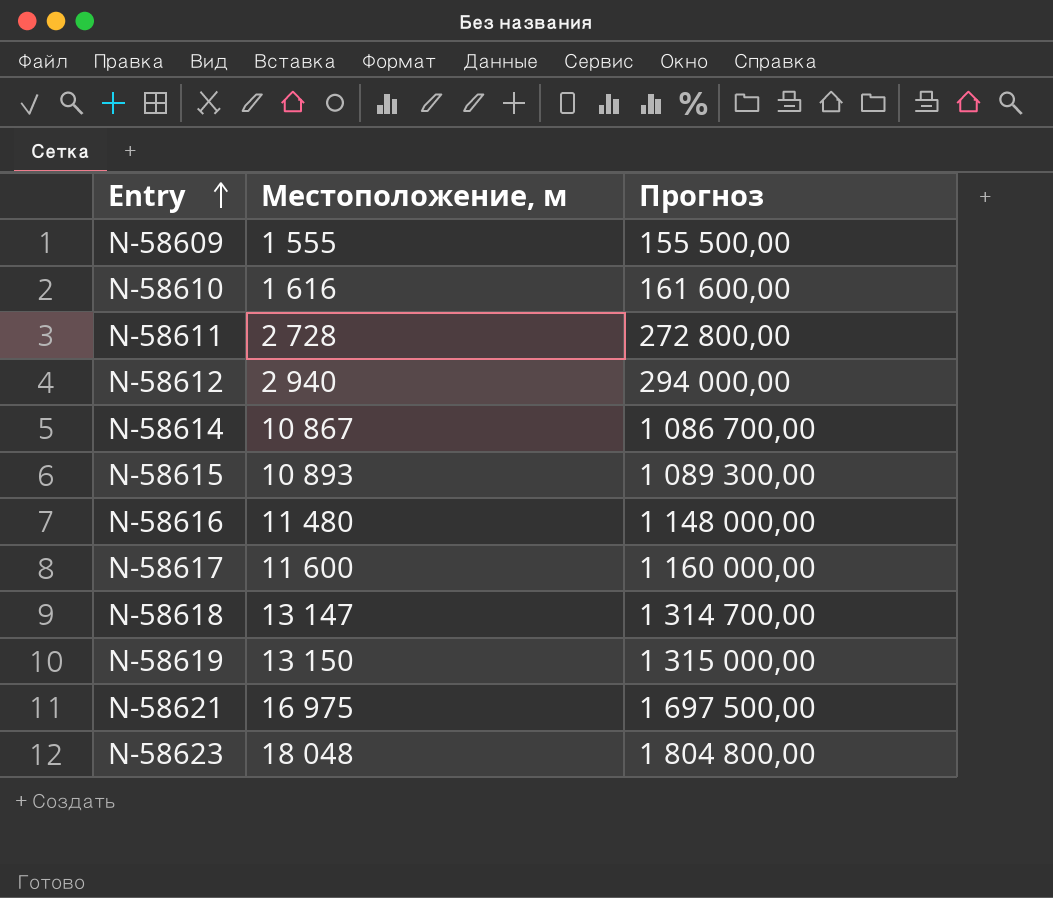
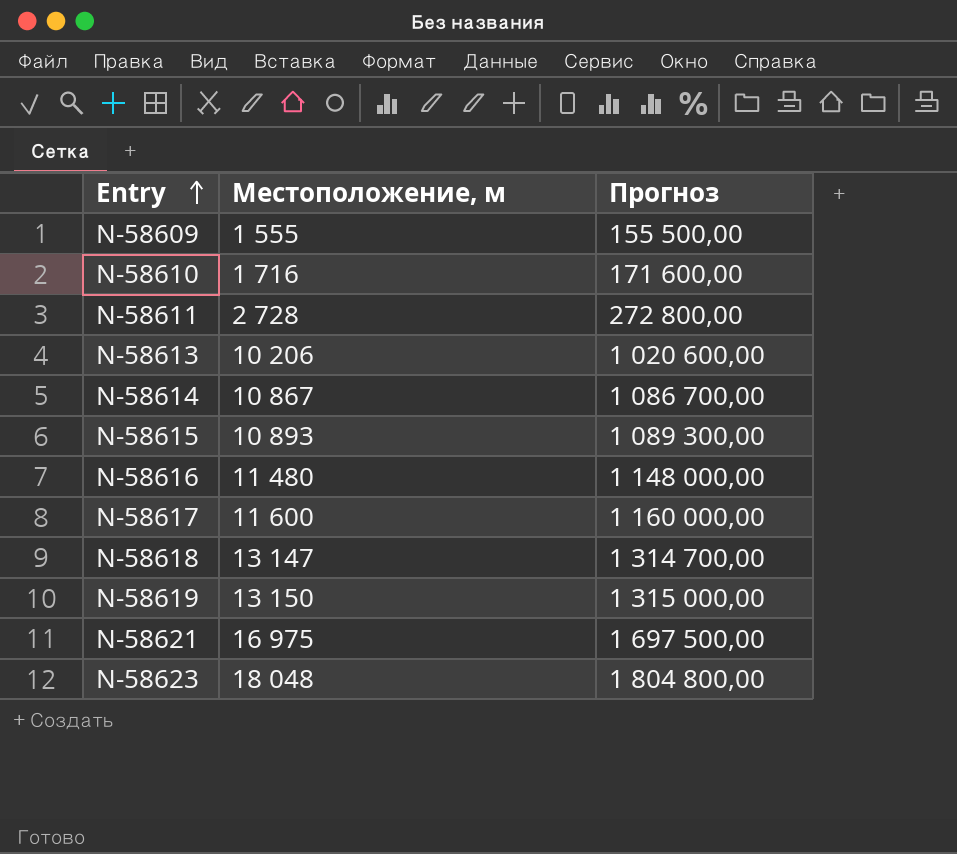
row N-58612: 2 940 | 294 000,00 -> none
N-58610 | Местоположение, м: 1 616 -> 1 716
N-58610 | Прогноз: 161 600,00 -> 171 600,00
row N-58613: none -> 10 206 | 1 020 600,00

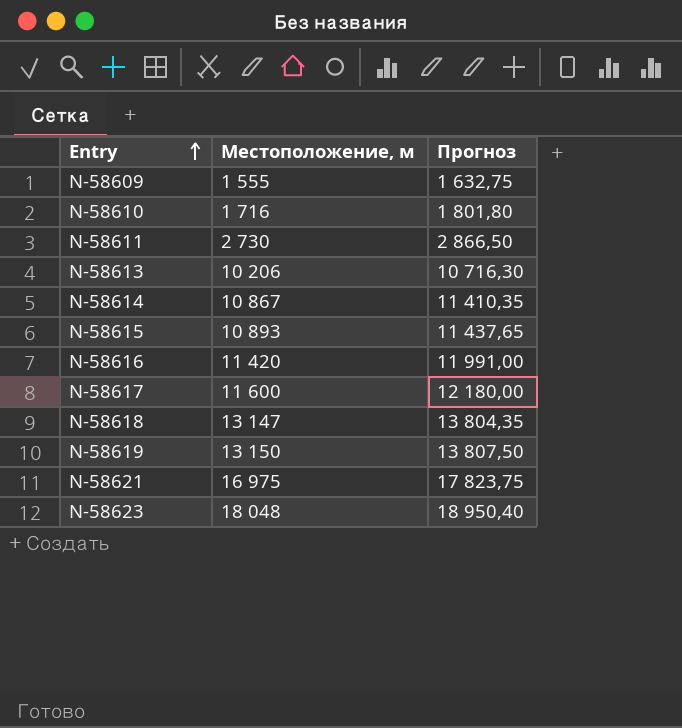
column Прогноз | formula: [Местоположение, м] * 100 -> [Местоположение, м] * 1,05
N-58611 | Местоположение, м: 2 728 -> 2 730
N-58616 | Местоположение, м: 11 480 -> 11 420

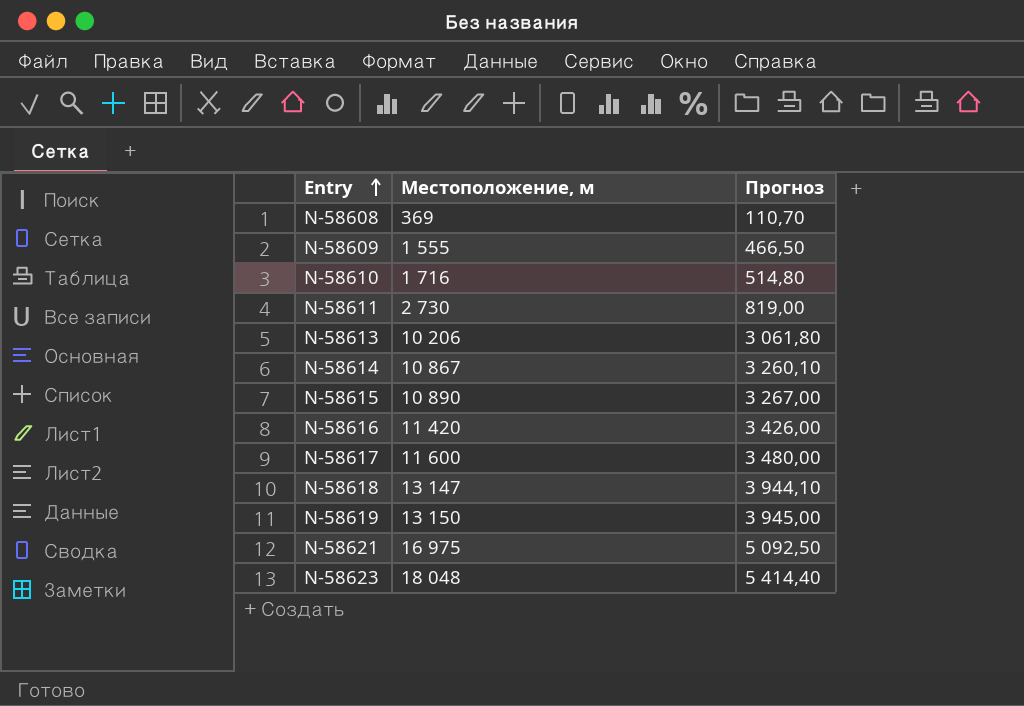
column Прогноз | formula: [Местоположение, м] * 1,05 -> [Местоположение, м] * 0,3
row N-58608: none -> 369 | 110,70
N-58615 | Местоположение, м: 10 893 -> 10 890

